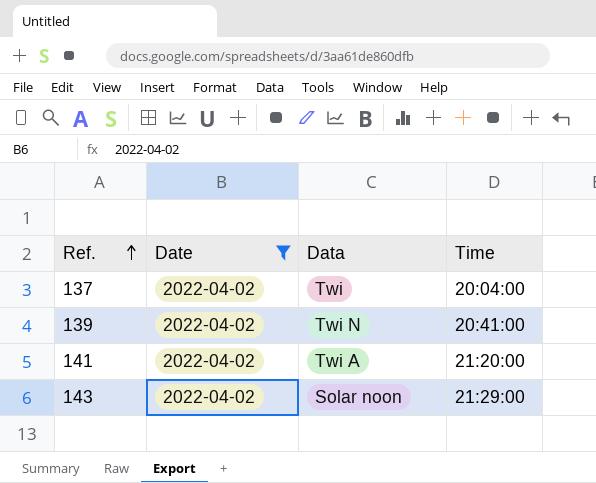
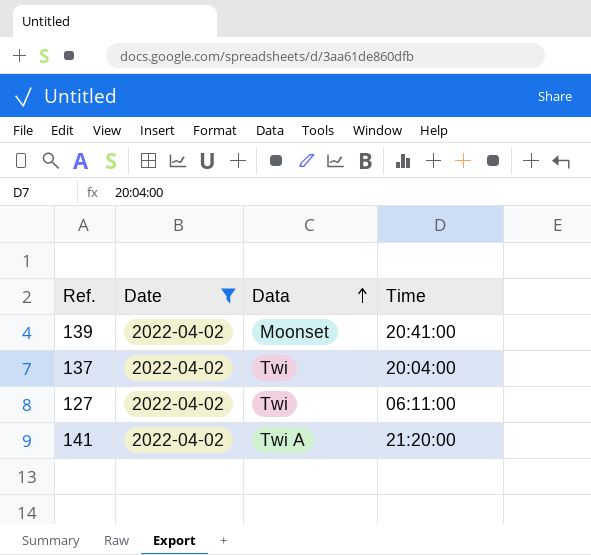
row order: Ref. ascending -> Data ascending
row 143: 2022-04-02 | Solar noon | 21:29:00 -> none
139 | Data: Twi N -> Moonset
row 127: none -> 2022-04-02 | Twi | 06:11:00

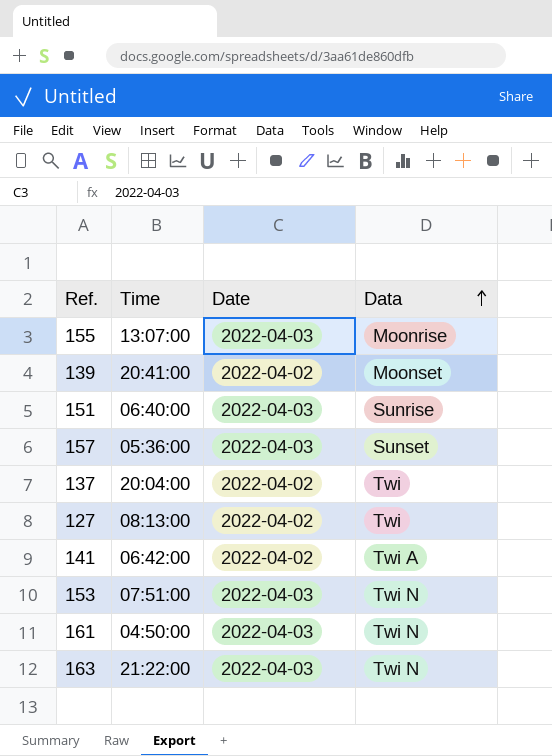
filter: Date = 2022-04-02 -> none
column Time | position: 4 -> 2
127 | Time: 06:11:00 -> 08:13:00
141 | Time: 21:20:00 -> 06:42:00

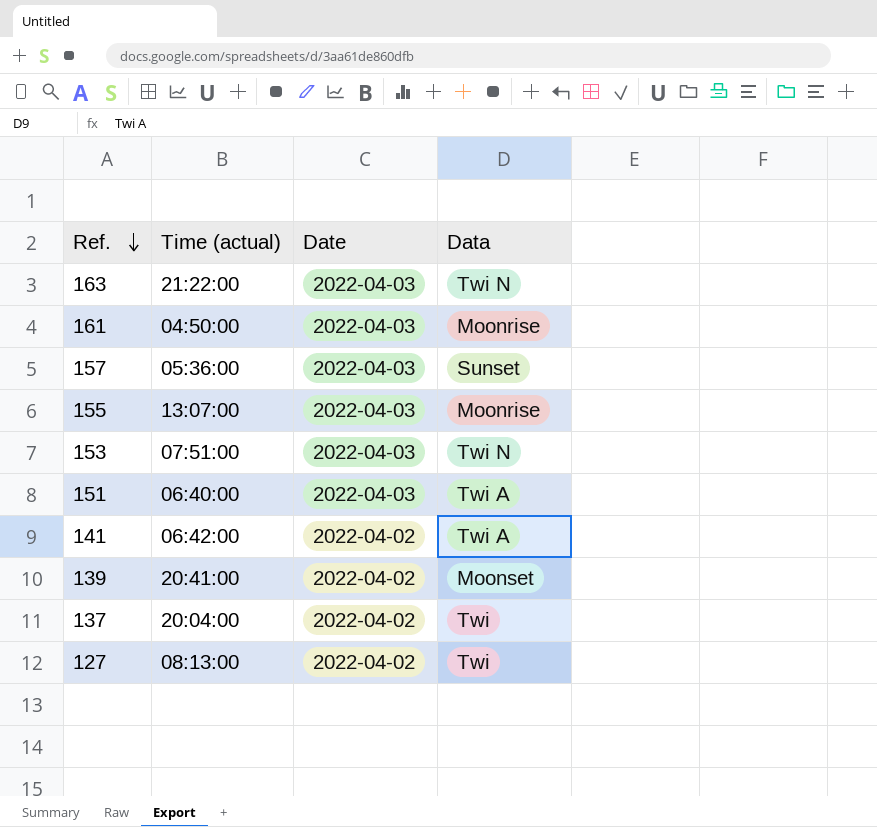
row order: Data ascending -> Ref. descending
column name: Time -> Time (actual)
161 | Data: Twi N -> Moonrise
151 | Data: Sunrise -> Twi A

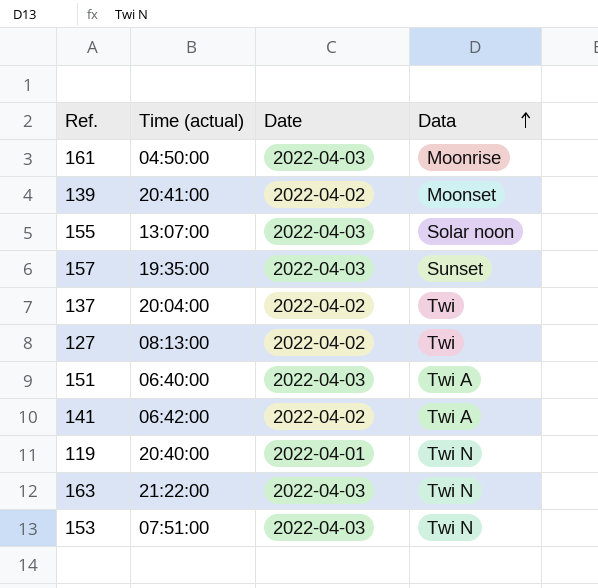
row order: Ref. descending -> Data ascending
155 | Data: Moonrise -> Solar noon
157 | Time (actual): 05:36:00 -> 19:35:00
row 119: none -> 20:40:00 | 2022-04-01 | Twi N

